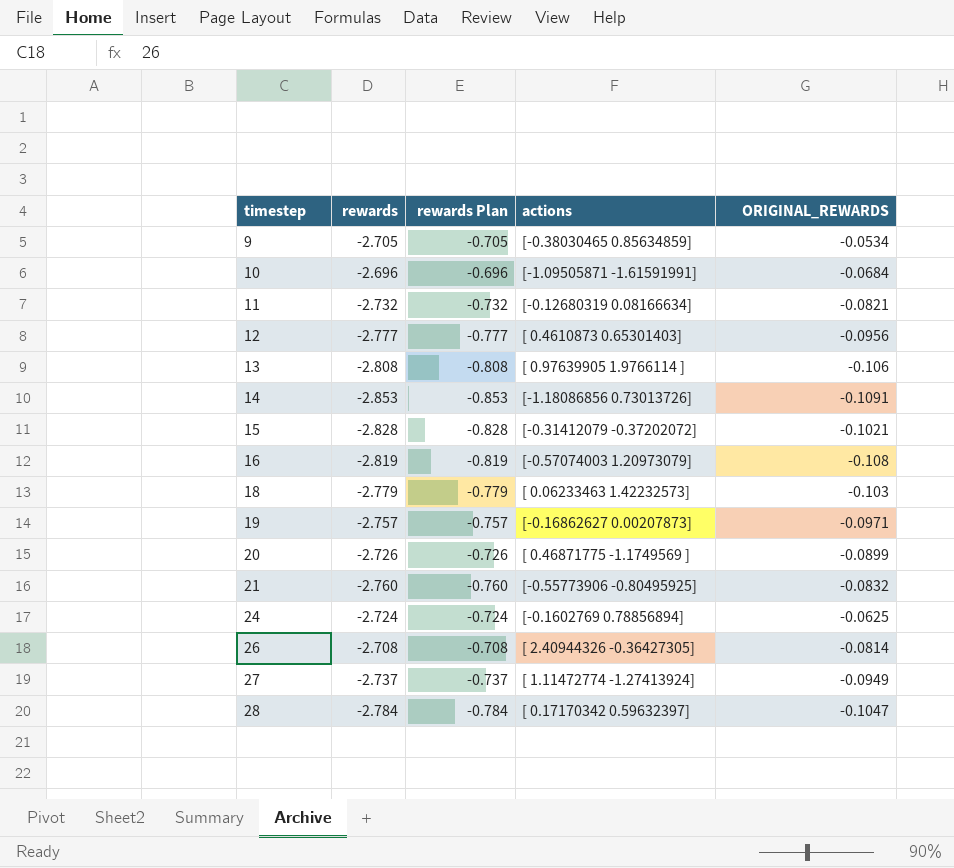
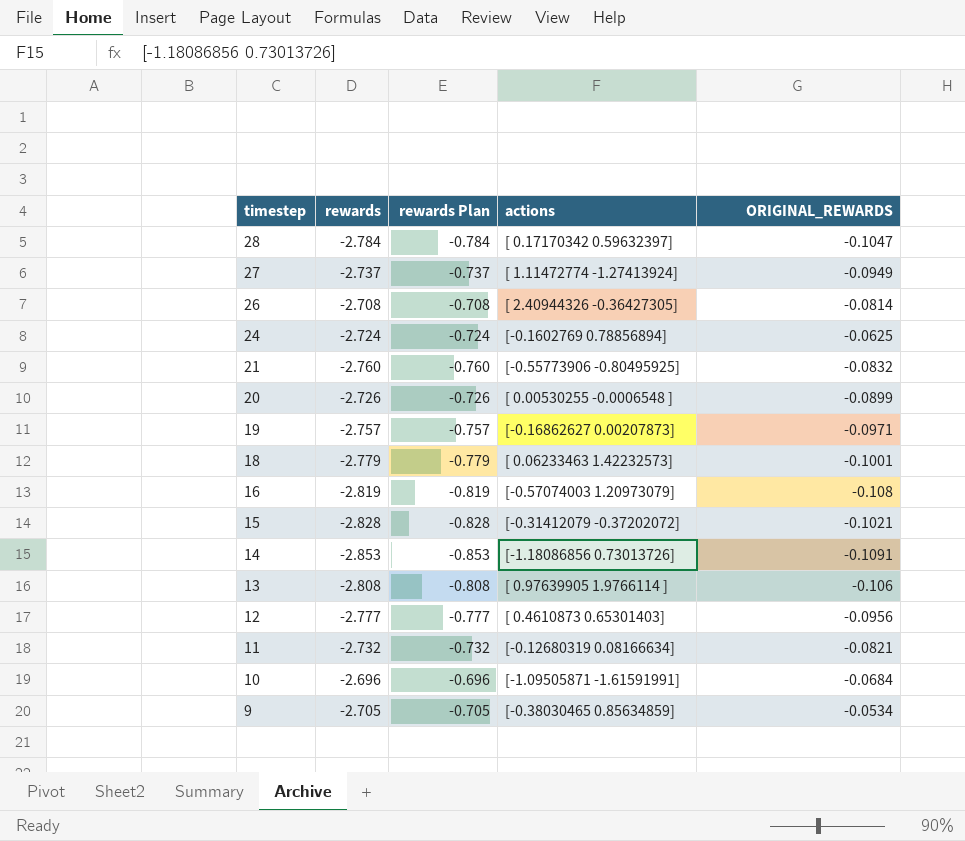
row order: timestep ascending -> timestep descending
20 | actions: [ 0.46871775 -1.1749569 ] -> [ 0.00530255 -0.0006548 ]
18 | ORIGINAL_REWARDS: -0.103 -> -0.1001

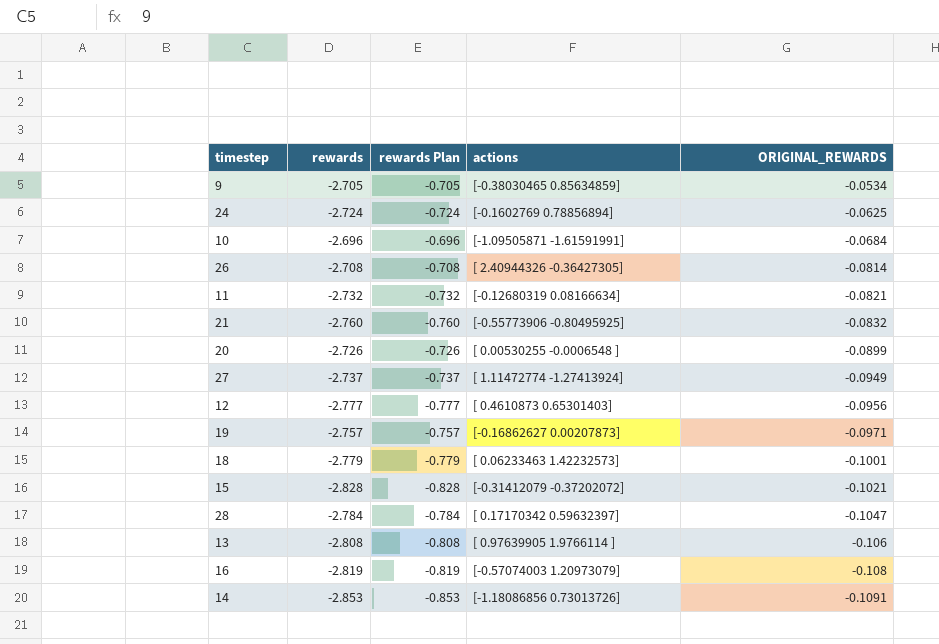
row order: timestep descending -> ORIGINAL_REWARDS descending

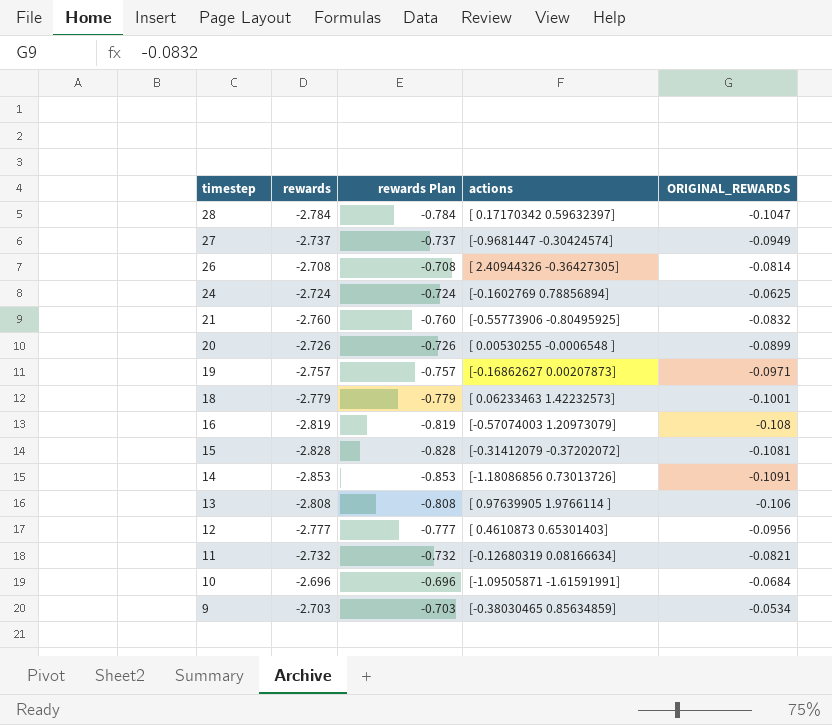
row order: ORIGINAL_REWARDS descending -> timestep descending
27 | actions: [ 1.11472774 -1.27413924] -> [-0.9681447 -0.30424574]
15 | ORIGINAL_REWARDS: -0.1021 -> -0.1081
9 | rewards: -2.705 -> -2.703
9 | rewards Plan: -0.705 -> -0.703

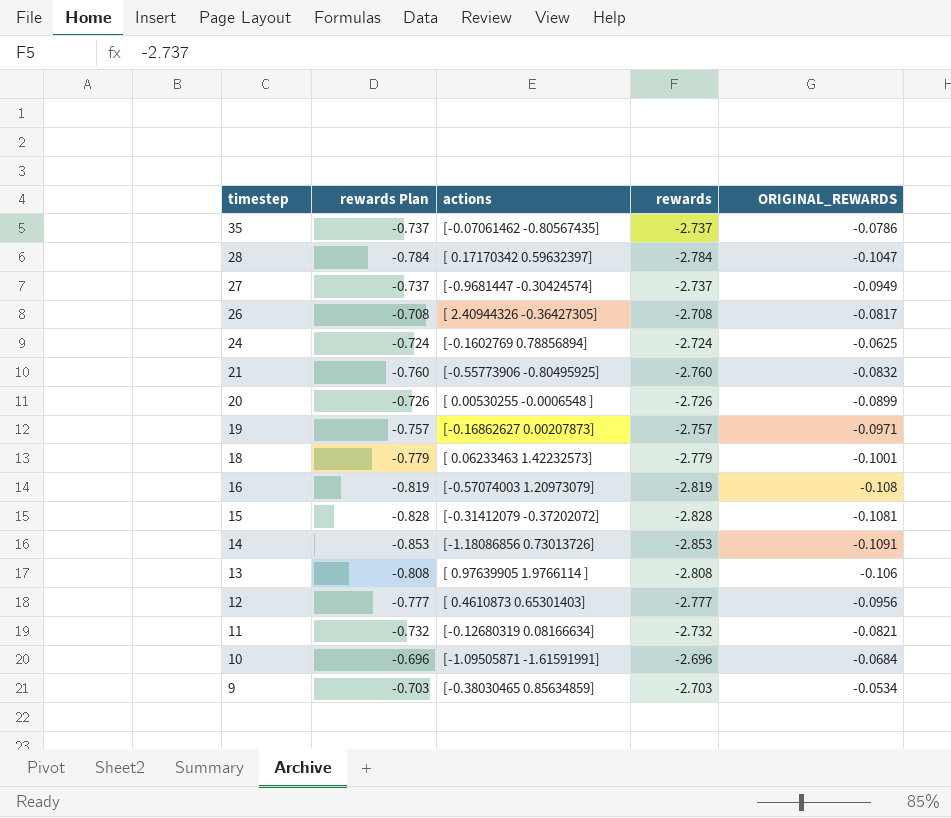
column rewards | position: 2 -> 4
row 35: none -> -0.737 | [-0.07061462 -0.80567435] | -2.737 | -0.0786
26 | ORIGINAL_REWARDS: -0.0814 -> -0.0817

